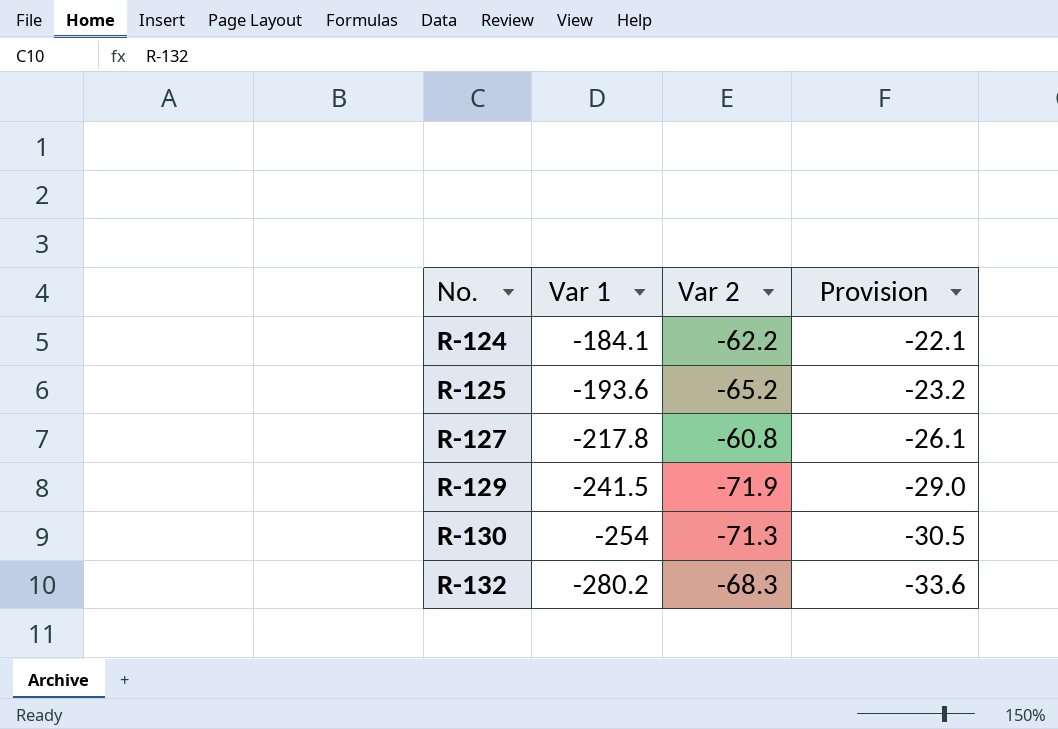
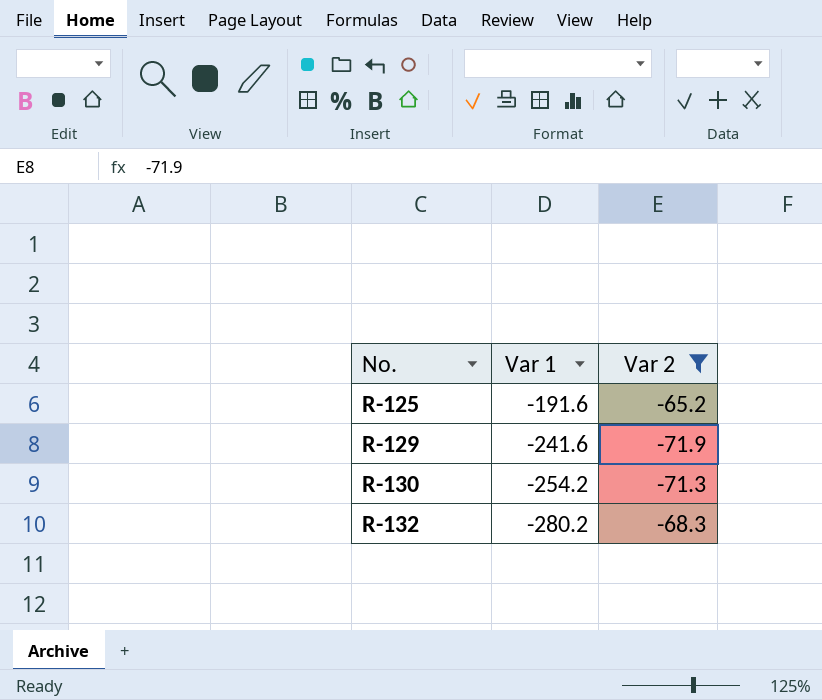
filter: none -> Var 2 <= -65.2
column Provision | formula: [Var 1] * 0.12 -> none
R-125 | Var 1: -193.6 -> -191.6
R-129 | Var 1: -241.5 -> -241.6
R-130 | Var 1: -254 -> -254.2

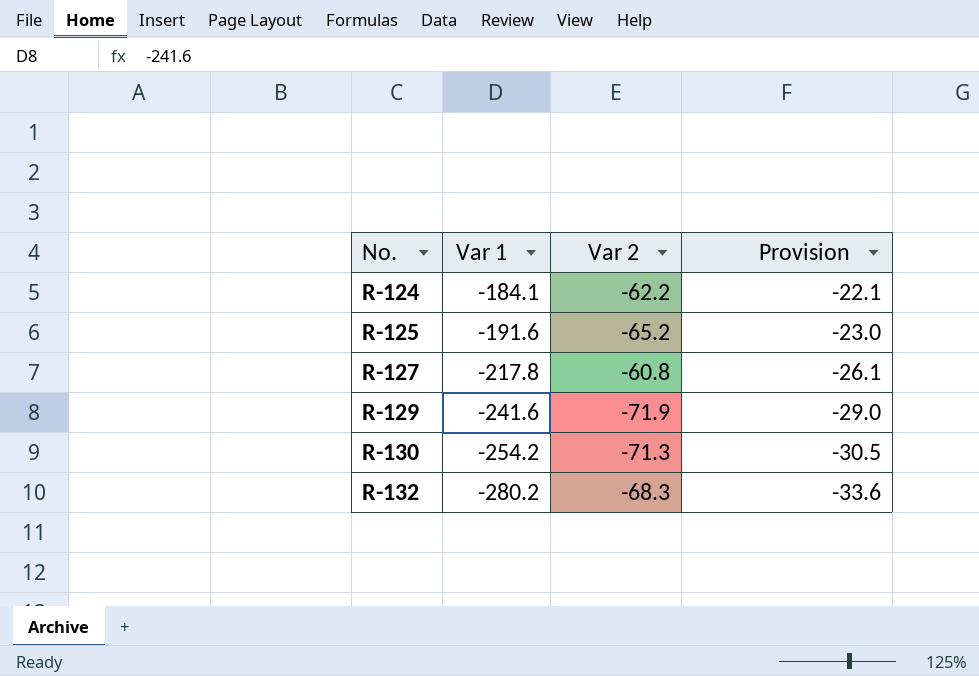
filter: Var 2 <= -65.2 -> none
column Provision | formula: none -> [Var 1] * 0.12

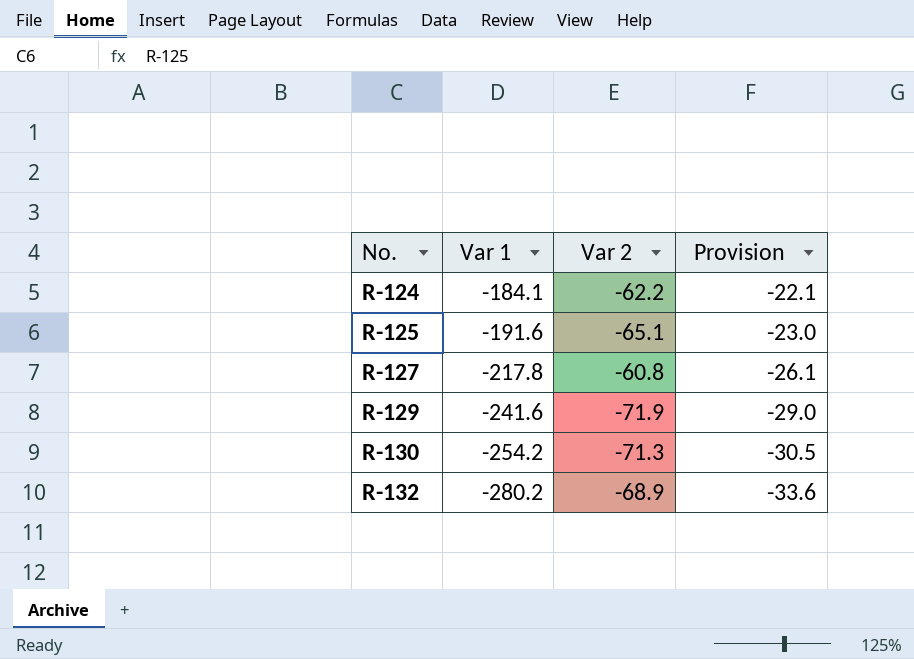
R-125 | Var 2: -65.2 -> -65.1
R-132 | Var 2: -68.3 -> -68.9

